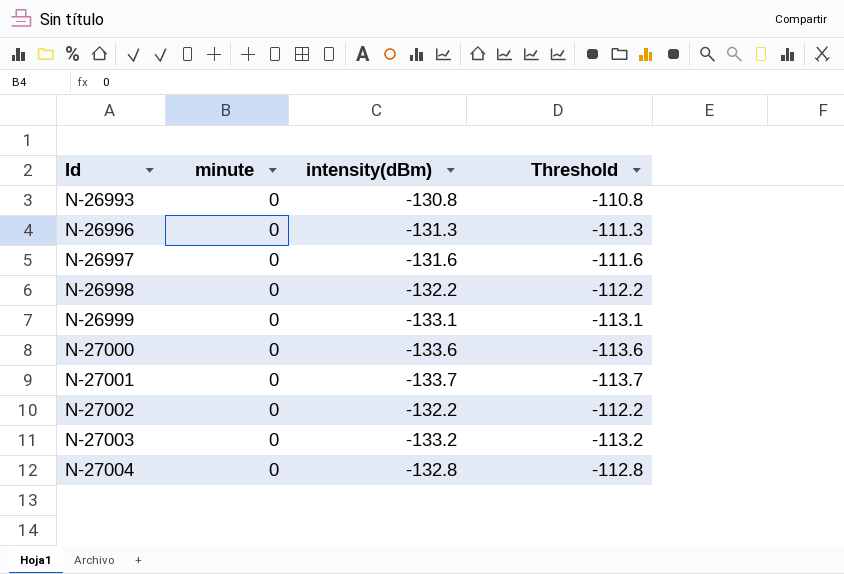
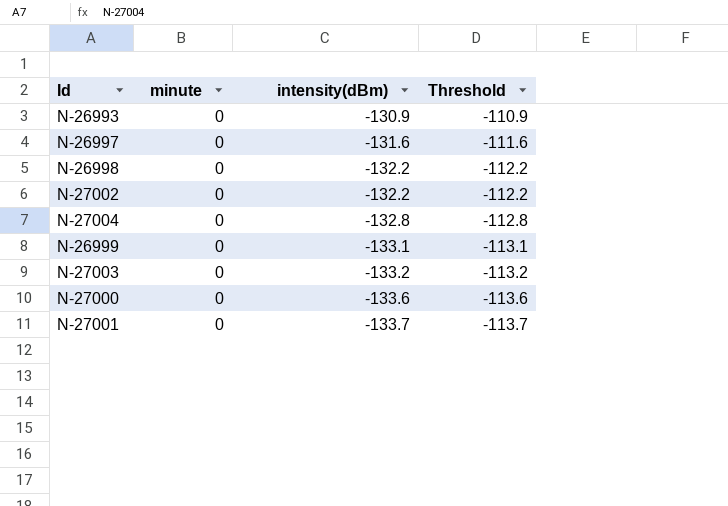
row order: Id ascending -> intensity(dBm) descending
row N-26996: 0 | -131.3 | -111.3 -> none
N-26993 | intensity(dBm): -130.8 -> -130.9
N-26993 | Threshold: -110.8 -> -110.9

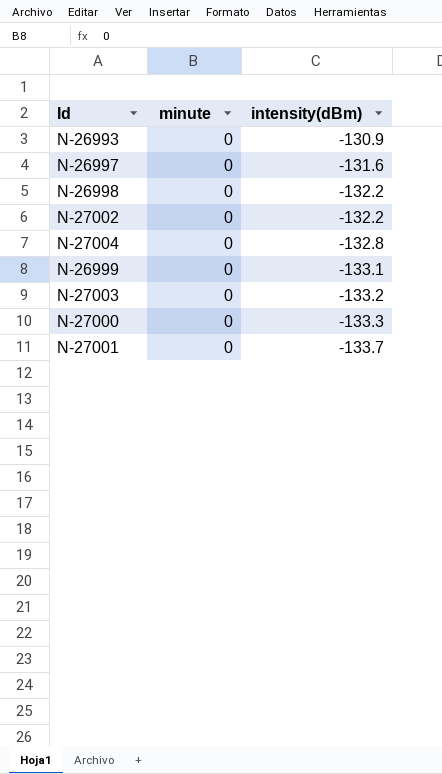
column Threshold | formula: [intensity(dBm)] + 20 -> none
N-27000 | intensity(dBm): -133.6 -> -133.3

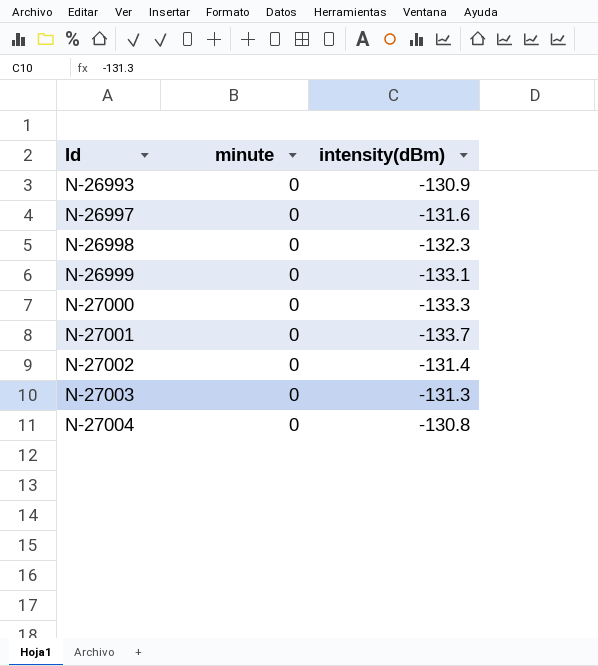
row order: intensity(dBm) descending -> Id ascending
N-26998 | intensity(dBm): -132.2 -> -132.3
N-27002 | intensity(dBm): -132.2 -> -131.4
N-27003 | intensity(dBm): -133.2 -> -131.3
N-27004 | intensity(dBm): -132.8 -> -130.8

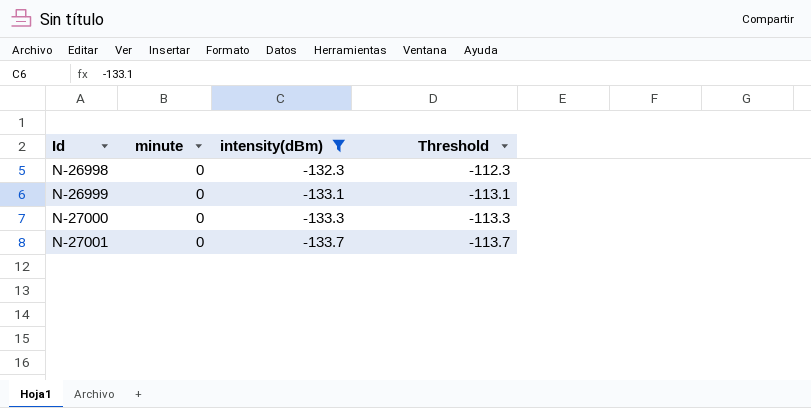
filter: none -> intensity(dBm) <= -132.3
column Threshold | formula: none -> [intensity(dBm)] + 20

